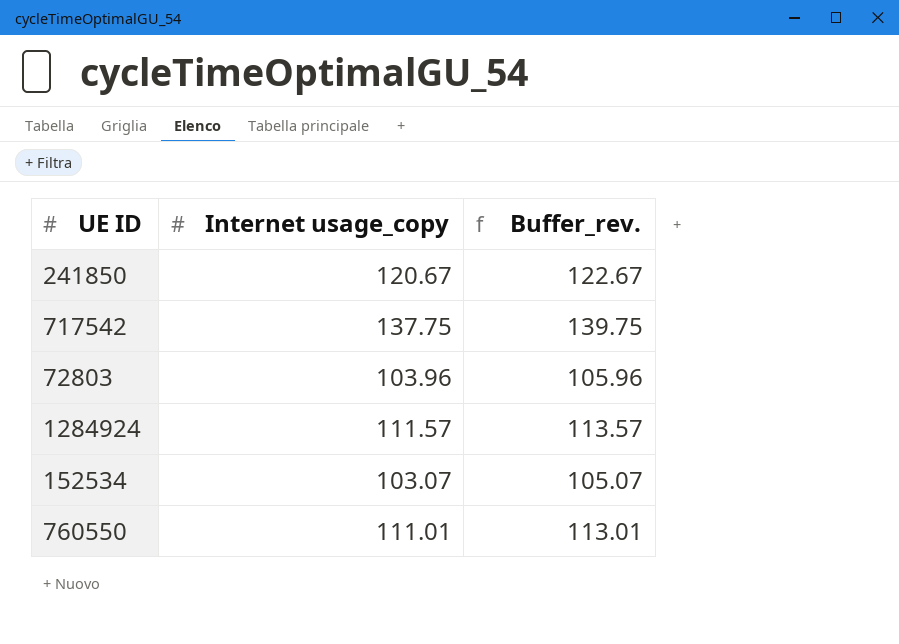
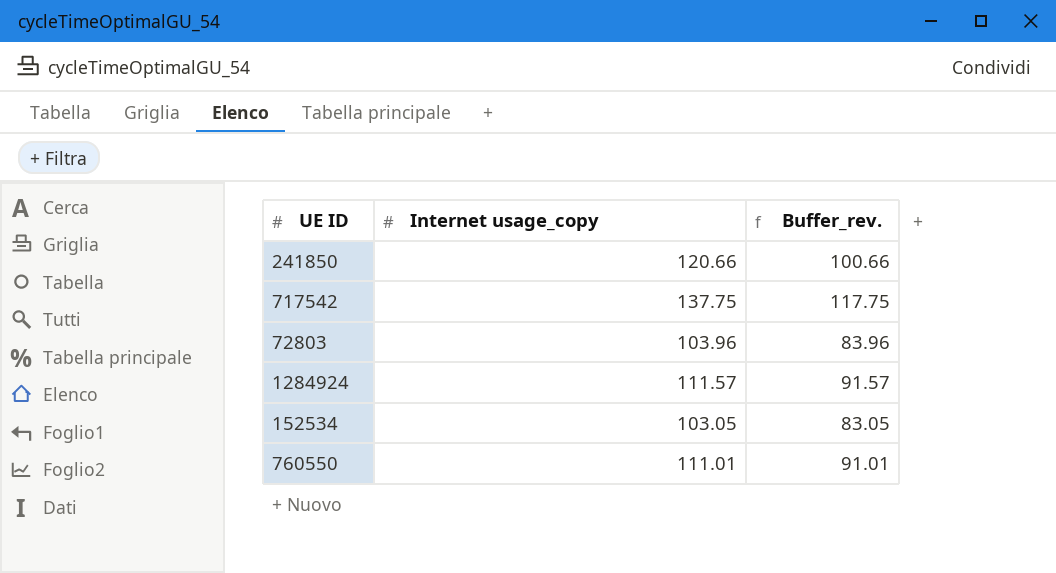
column Buffer_rev. | formula: [Internet usage_copy] + 2 -> [Internet usage_copy] - 20
241850 | Internet usage_copy: 120.67 -> 120.66
152534 | Internet usage_copy: 103.07 -> 103.05

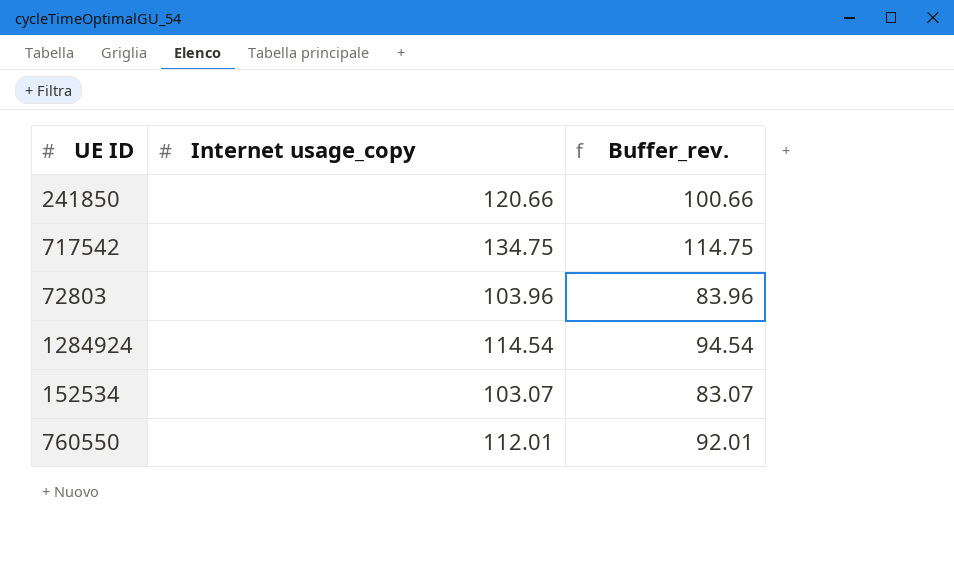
717542 | Internet usage_copy: 137.75 -> 134.75
717542 | Buffer_rev.: 117.75 -> 114.75
1284924 | Internet usage_copy: 111.57 -> 114.54
1284924 | Buffer_rev.: 91.57 -> 94.54
152534 | Internet usage_copy: 103.05 -> 103.07
152534 | Buffer_rev.: 83.05 -> 83.07
760550 | Internet usage_copy: 111.01 -> 112.01
760550 | Buffer_rev.: 91.01 -> 92.01

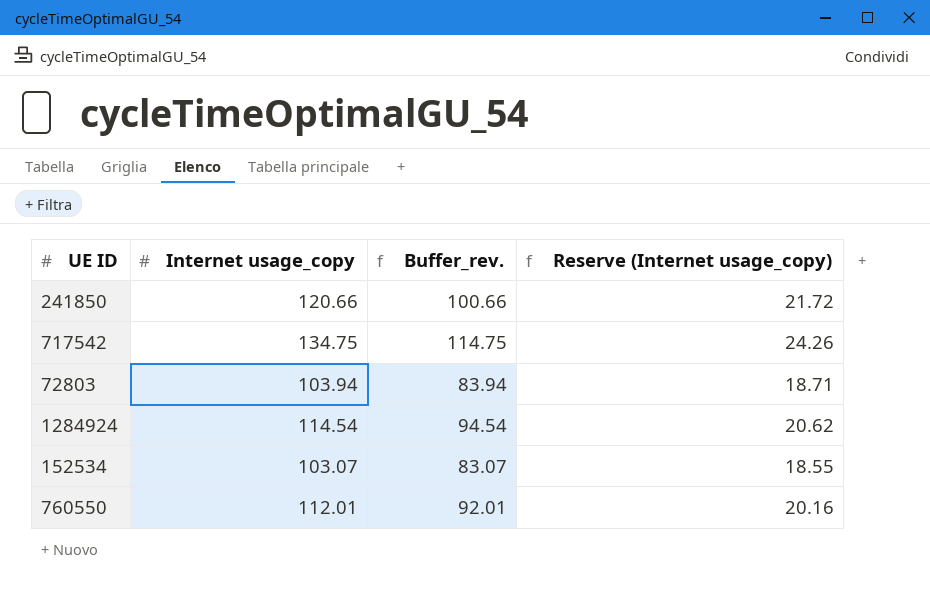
column Reserve (Internet usage_copy) | formula: none -> [Internet usage_copy] * 0.18
72803 | Internet usage_copy: 103.96 -> 103.94
72803 | Buffer_rev.: 83.96 -> 83.94

